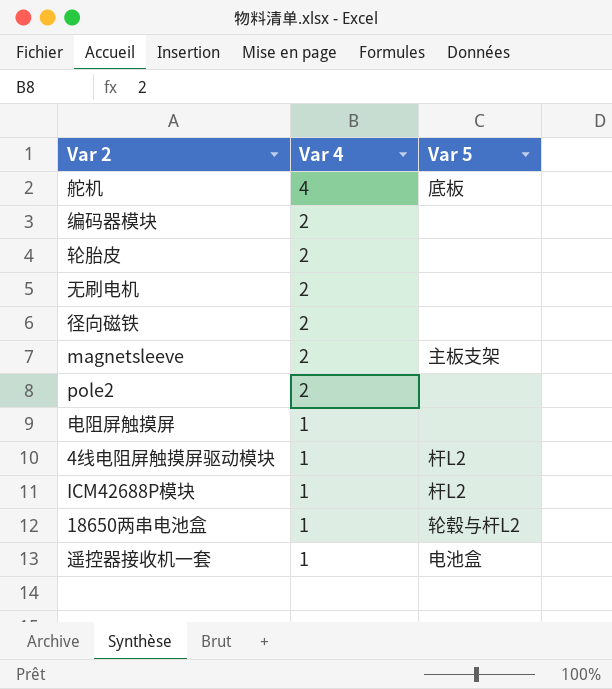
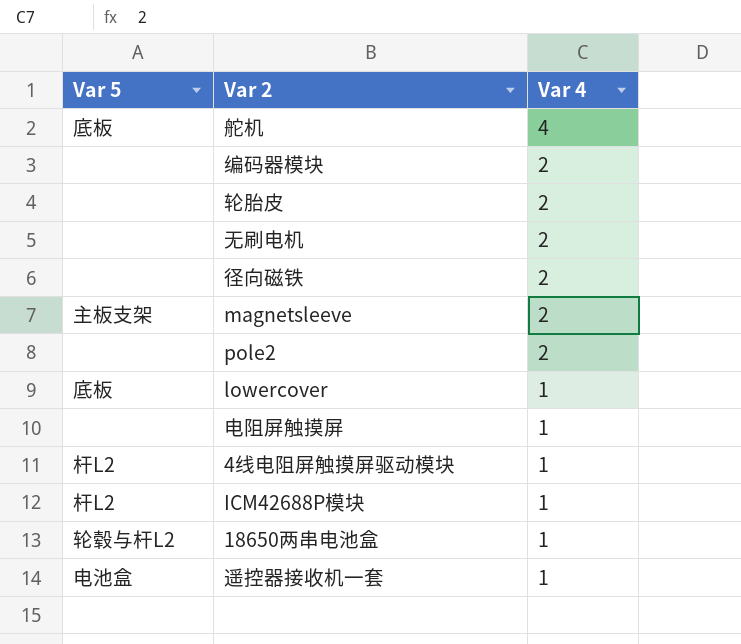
column Var 5 | position: 3 -> 1
row lowercover: none -> 底板 | 1

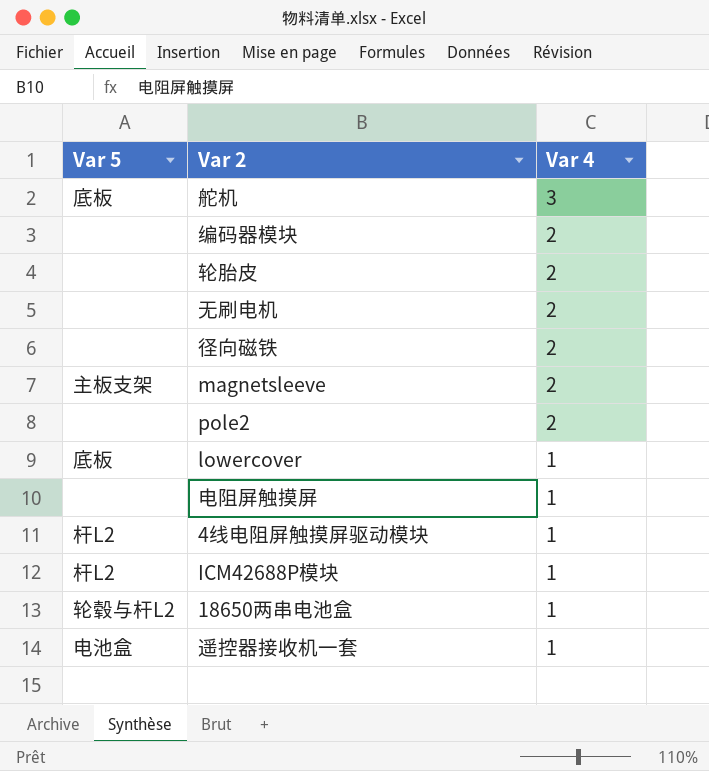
舵机 | Var 4: 4 -> 3

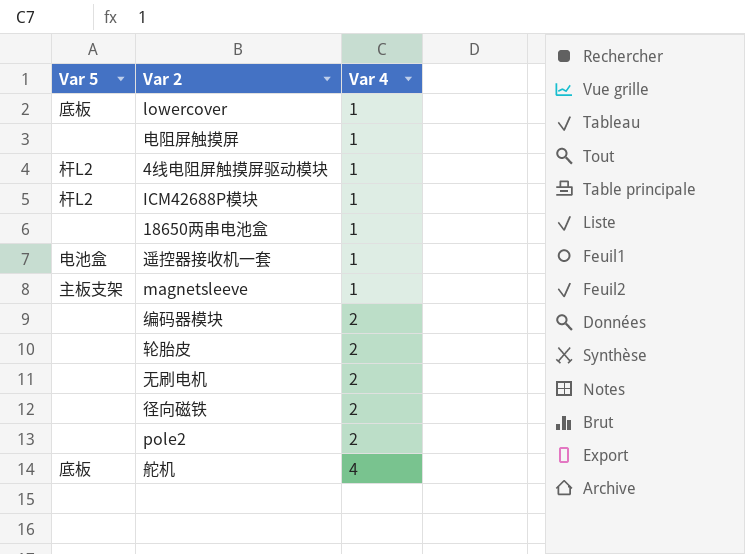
row order: Var 4 descending -> Var 4 ascending
18650两串电池盒 | Var 5: 轮毂与杆L2 -> none
magnetsleeve | Var 4: 2 -> 1
舵机 | Var 4: 3 -> 4

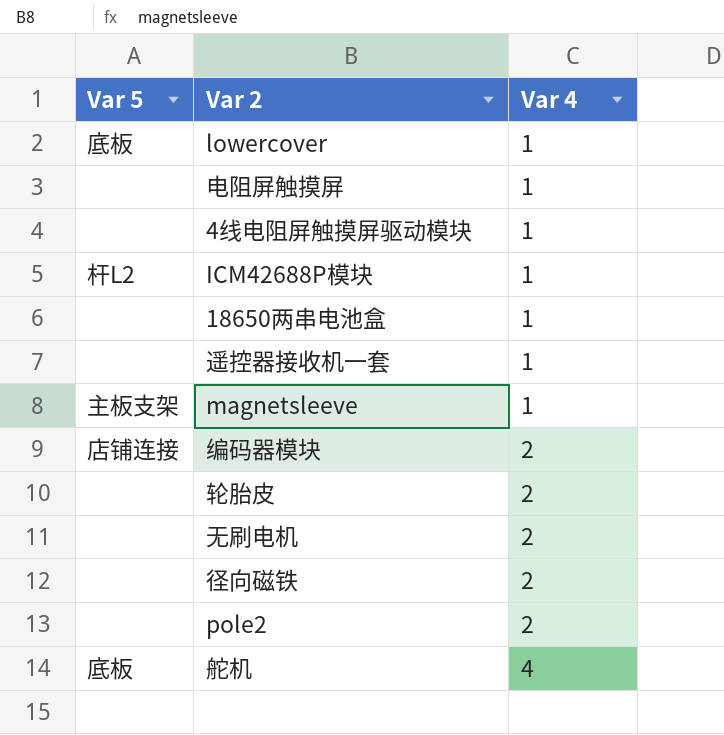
4线电阻屏触摸屏驱动模块 | Var 5: 杆L2 -> none
遥控器接收机一套 | Var 5: 电池盒 -> none
编码器模块 | Var 5: none -> 店铺连接

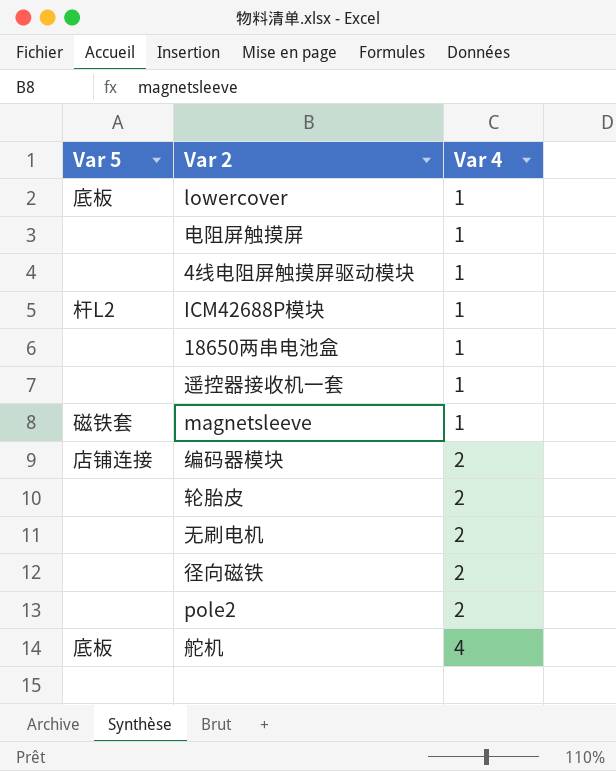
magnetsleeve | Var 5: 主板支架 -> 磁铁套

